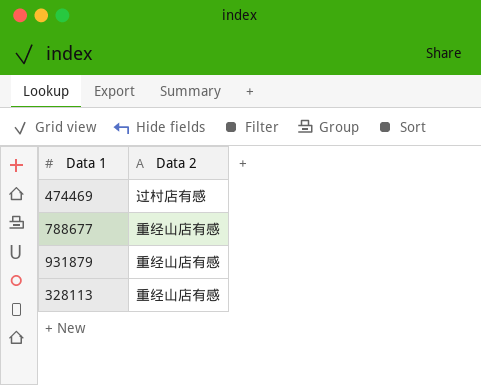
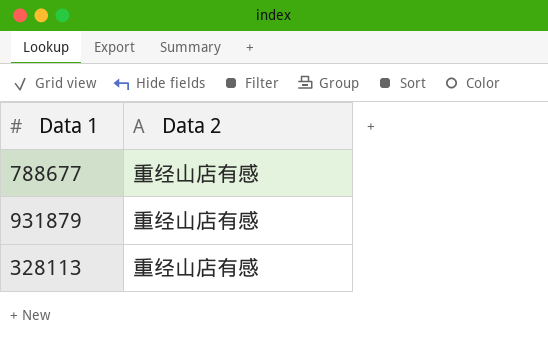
row 474469: 过村店有感 -> none

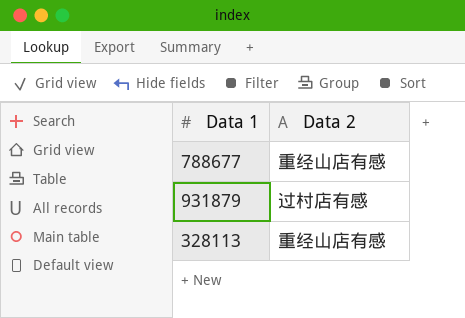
931879 | Data 2: 重经山店有感 -> 过村店有感

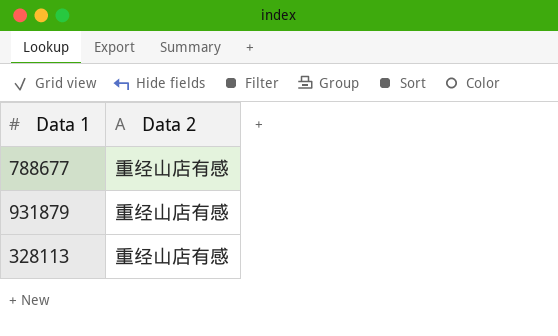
931879 | Data 2: 过村店有感 -> 重经山店有感

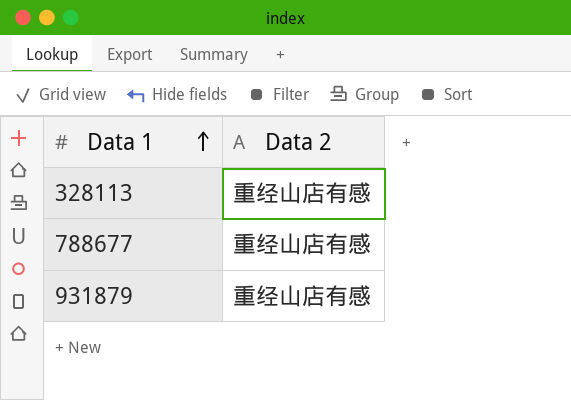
row order: none -> Data 1 ascending

